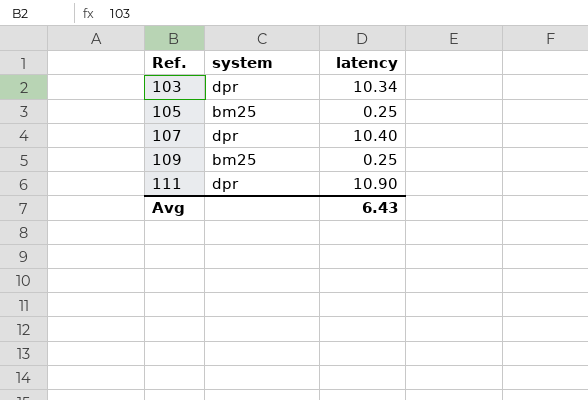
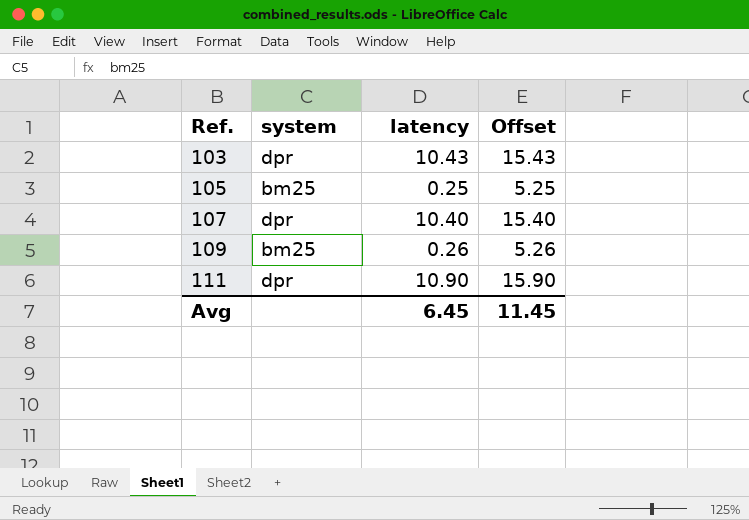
column Offset | formula: none -> [latency] + 5
103 | latency: 10.34 -> 10.43
109 | latency: 0.25 -> 0.26
Avg | latency: 6.43 -> 6.45

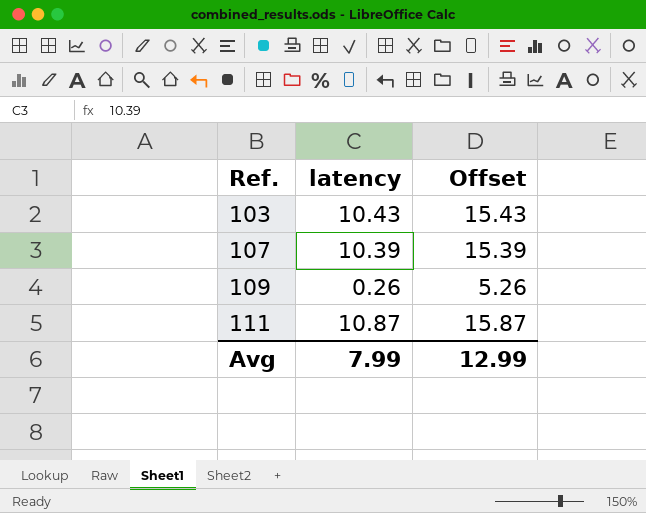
column system | position: 2 -> none
row 105: bm25 | 0.25 | 5.25 -> none
107 | latency: 10.40 -> 10.39
107 | Offset: 15.40 -> 15.39
111 | latency: 10.90 -> 10.87
111 | Offset: 15.90 -> 15.87
Avg | latency: 6.45 -> 7.99
Avg | Offset: 11.45 -> 12.99

